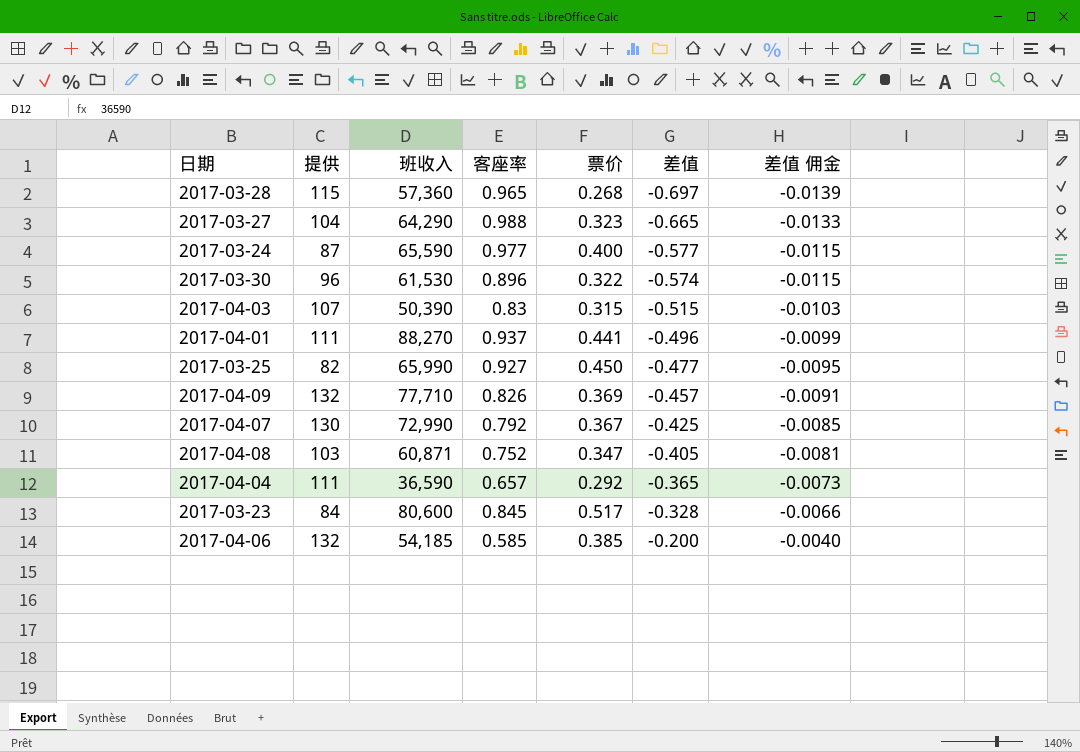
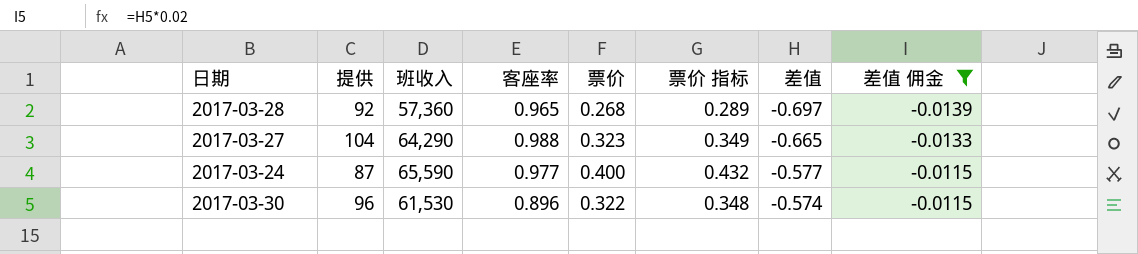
filter: none -> 差值 佣金 <= -0.0115
column 票价 指标 | formula: none -> [票价] * 1.08
2017-03-28 | 提供: 115 -> 92

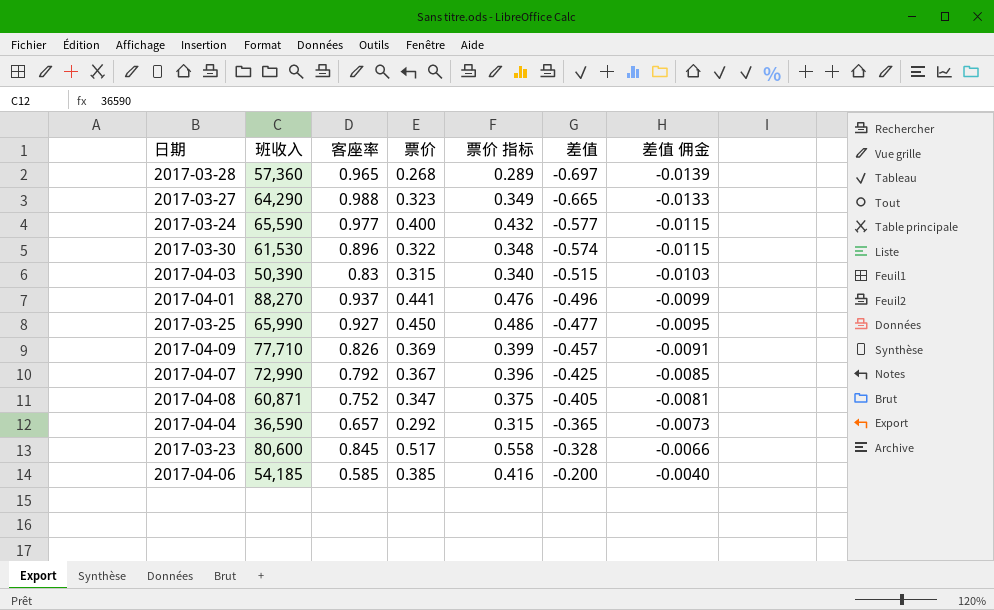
filter: 差值 佣金 <= -0.0115 -> none
column 提供 | position: 2 -> none

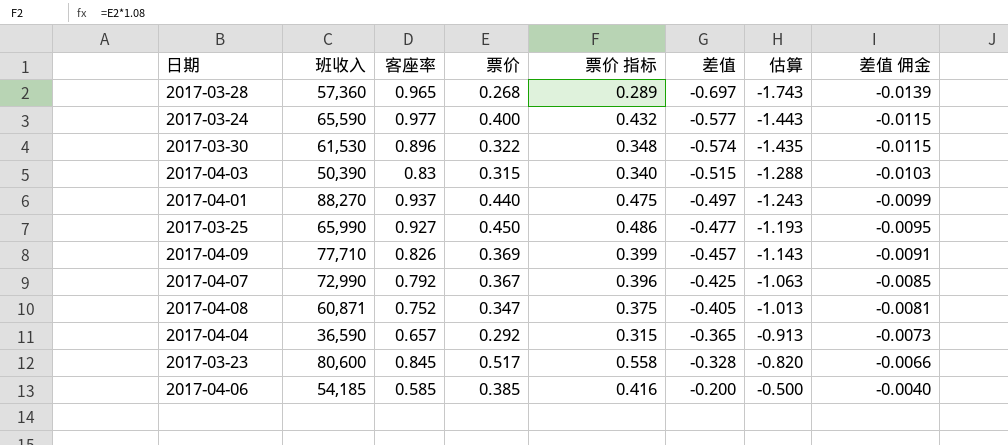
column 估算 | formula: none -> [差值] * 2.5
row 2017-03-27: 64,290 | 0.988 | 0.323 | 0.349 | -0.665 | -0.0133 -> none
2017-04-01 | 票价: 0.441 -> 0.440
2017-04-01 | 票价 指标: 0.476 -> 0.475
2017-04-01 | 差值: -0.496 -> -0.497

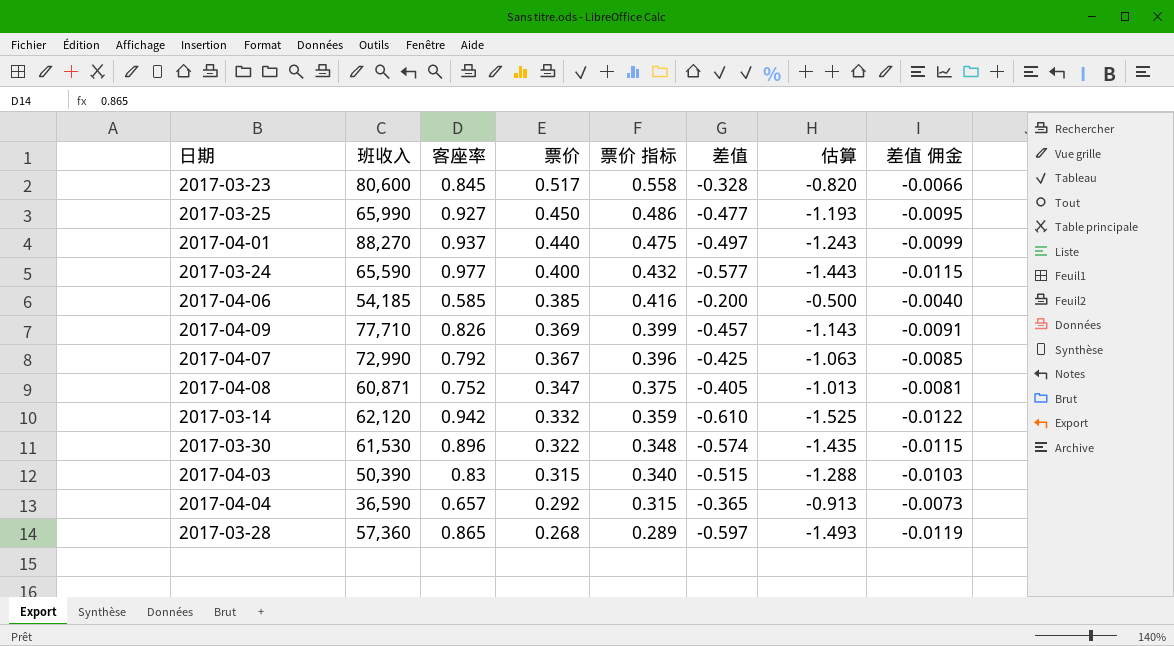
row order: 差值 ascending -> 票价 descending
row 2017-03-14: none -> 62,120 | 0.942 | 0.332 | 0.359 | -0.610 | -1.525 | -0.0122
2017-03-28 | 客座率: 0.965 -> 0.865
2017-03-28 | 差值: -0.697 -> -0.597
2017-03-28 | 估算: -1.743 -> -1.493
2017-03-28 | 差值 佣金: -0.0139 -> -0.0119

